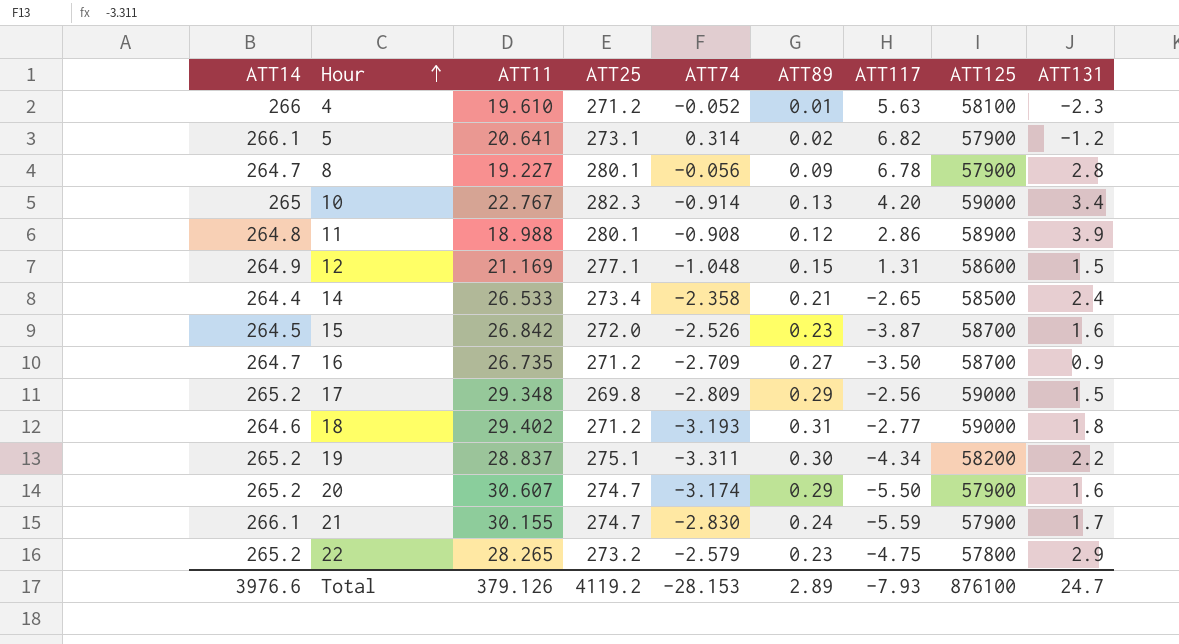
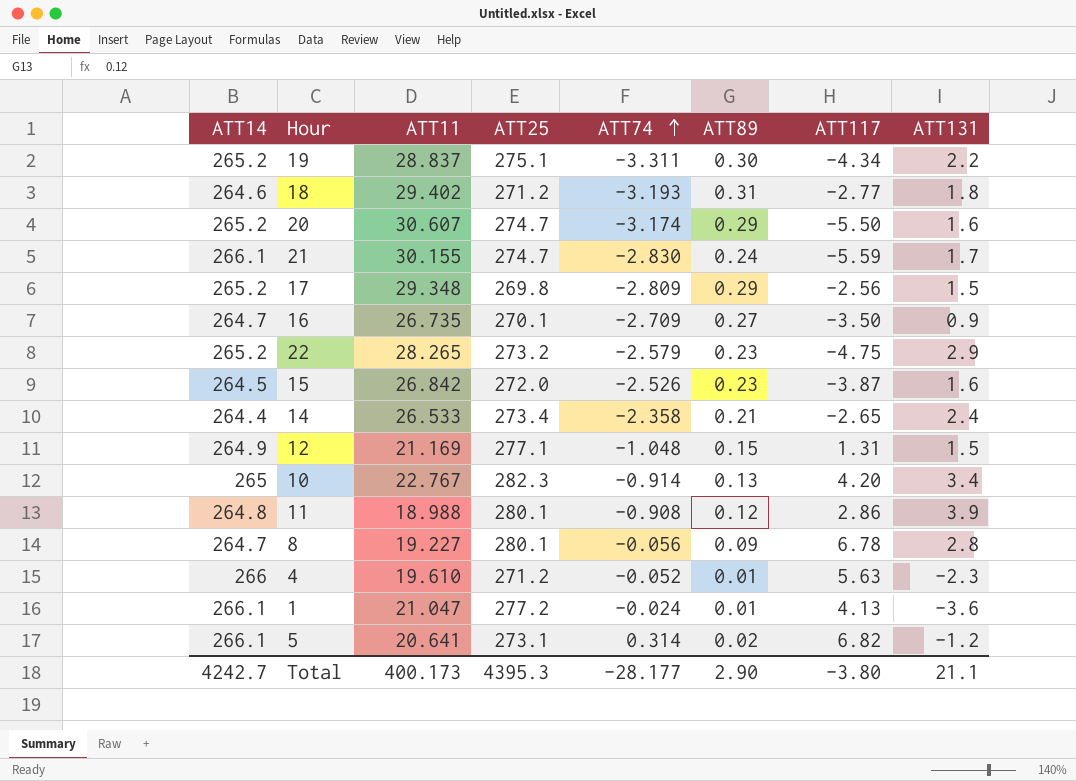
row order: Hour ascending -> ATT74 ascending
column ATT125 | position: 8 -> none
16 | ATT25: 271.2 -> 270.1
row 1: none -> 266.1 | 21.047 | 277.2 | -0.024 | 0.01 | 4.13 | -3.6
Total | ATT14: 3976.6 -> 4242.7
Total | ATT11: 379.126 -> 400.173
Total | ATT25: 4119.2 -> 4395.3
Total | ATT74: -28.153 -> -28.177
Total | ATT89: 2.89 -> 2.90
Total | ATT117: -7.93 -> -3.80
Total | ATT131: 24.7 -> 21.1

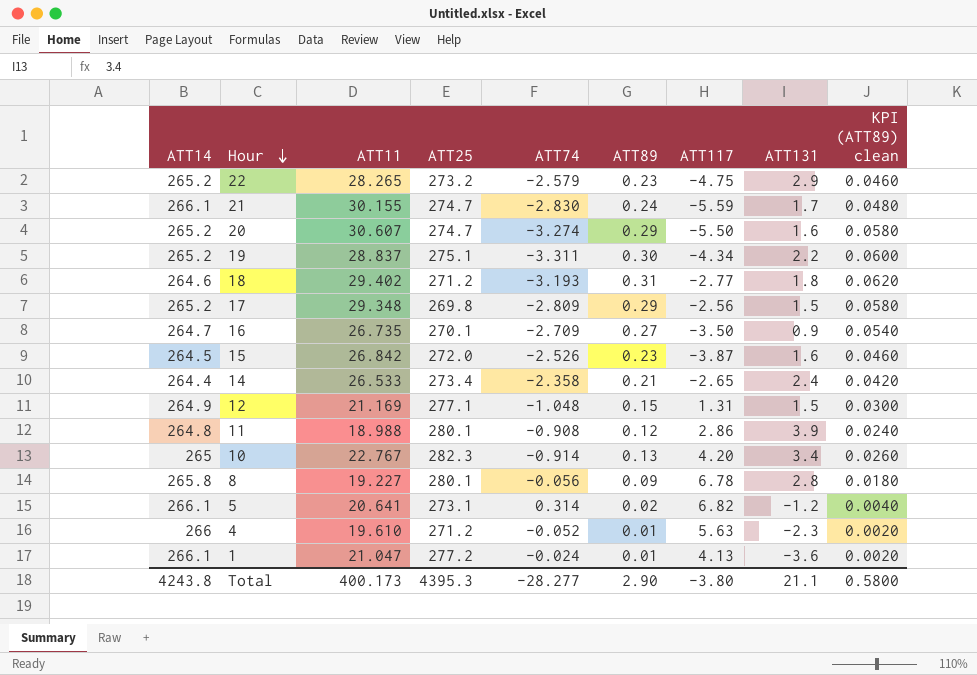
row order: ATT74 ascending -> Hour descending
column KPI (ATT89) clean | formula: none -> [ATT89] * 0.2
20 | ATT74: -3.174 -> -3.274
8 | ATT14: 264.7 -> 265.8
Total | ATT14: 4242.7 -> 4243.8
Total | ATT74: -28.177 -> -28.277

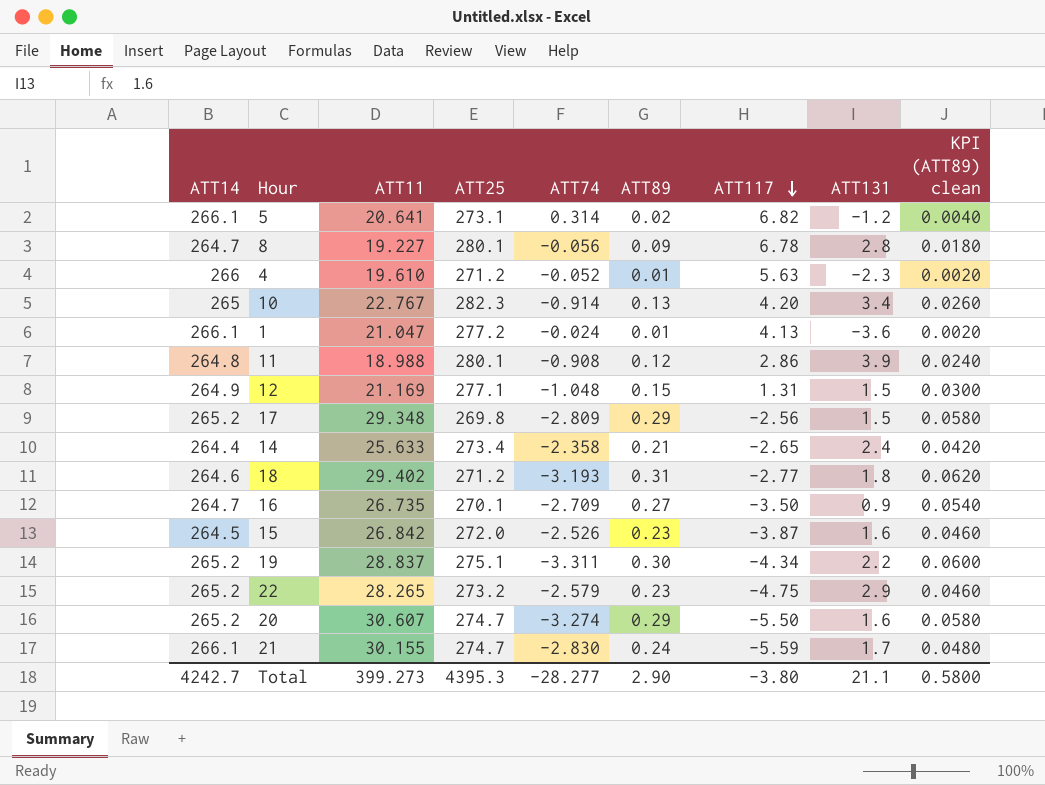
row order: Hour descending -> ATT117 descending
8 | ATT14: 265.8 -> 264.7
14 | ATT11: 26.533 -> 25.633
Total | ATT14: 4243.8 -> 4242.7
Total | ATT11: 400.173 -> 399.273

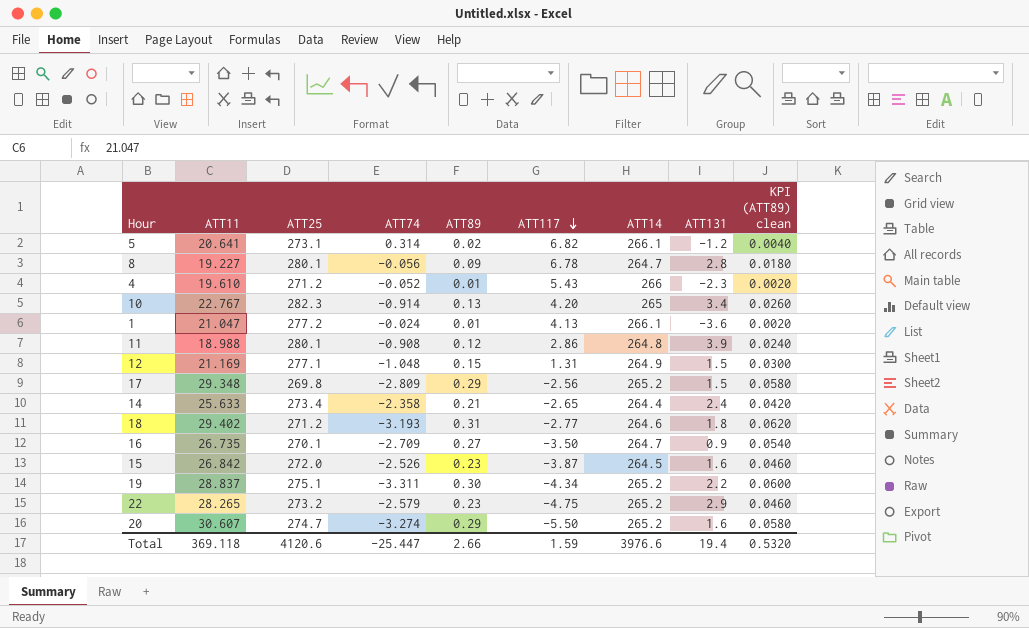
column ATT14 | position: 1 -> 7
row 21: 266.1 | 30.155 | 274.7 | -2.830 | 0.24 | -5.59 | 1.7 | 0.0480 -> none
4 | ATT117: 5.63 -> 5.43
Total | ATT11: 399.273 -> 369.118
Total | ATT25: 4395.3 -> 4120.6
Total | ATT74: -28.277 -> -25.447
Total | ATT89: 2.90 -> 2.66
Total | ATT117: -3.80 -> 1.59
Total | ATT14: 4242.7 -> 3976.6
Total | ATT131: 21.1 -> 19.4
Total | KPI (ATT89) clean: 0.5800 -> 0.5320

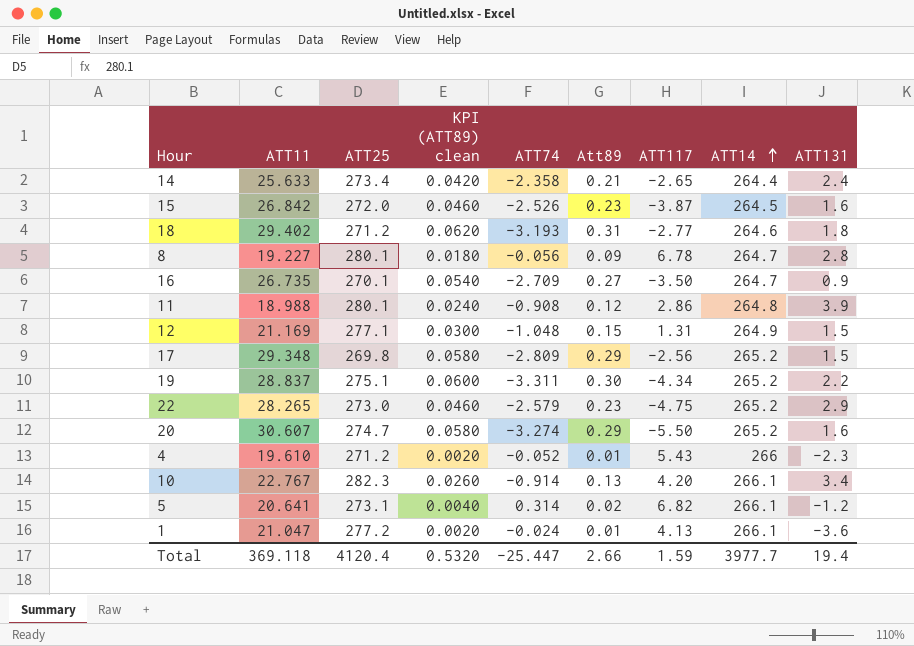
row order: ATT117 descending -> ATT14 ascending
column KPI (ATT89) clean | position: 9 -> 4
column name: ATT89 -> Att89
22 | ATT25: 273.2 -> 273.0
10 | ATT14: 265 -> 266.1
Total | ATT25: 4120.6 -> 4120.4
Total | ATT14: 3976.6 -> 3977.7

